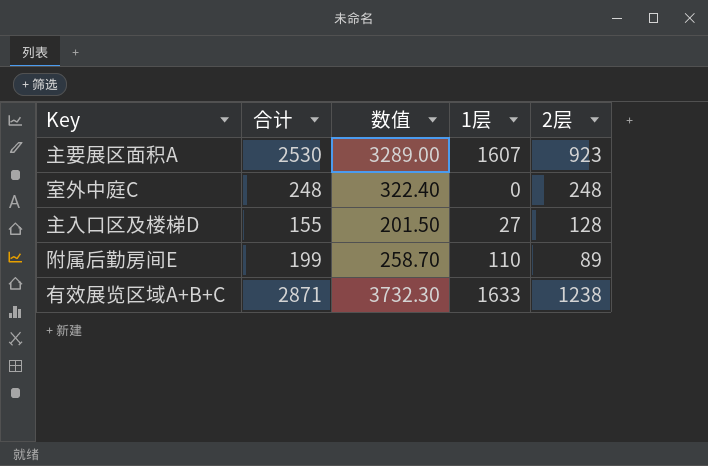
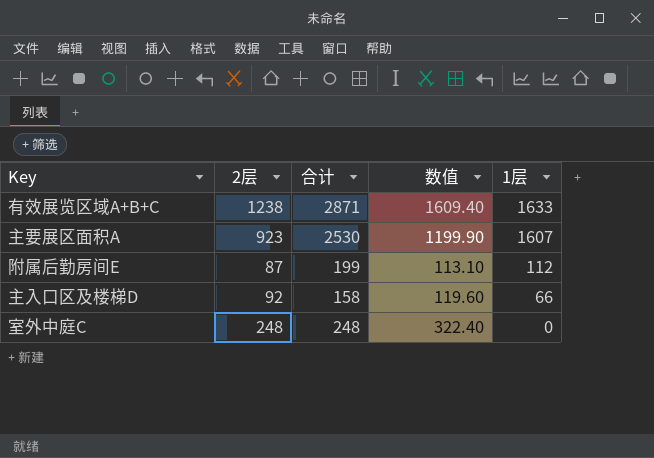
row order: none -> 1层 descending
column 2层 | position: 5 -> 2
column 数值 | formula: [合计] * 1.3 -> [2层] * 1.3
附属后勤房间E | 2层: 89 -> 87
附属后勤房间E | 1层: 110 -> 112
主入口区及楼梯D | 2层: 128 -> 92
主入口区及楼梯D | 合计: 155 -> 158
主入口区及楼梯D | 1层: 27 -> 66

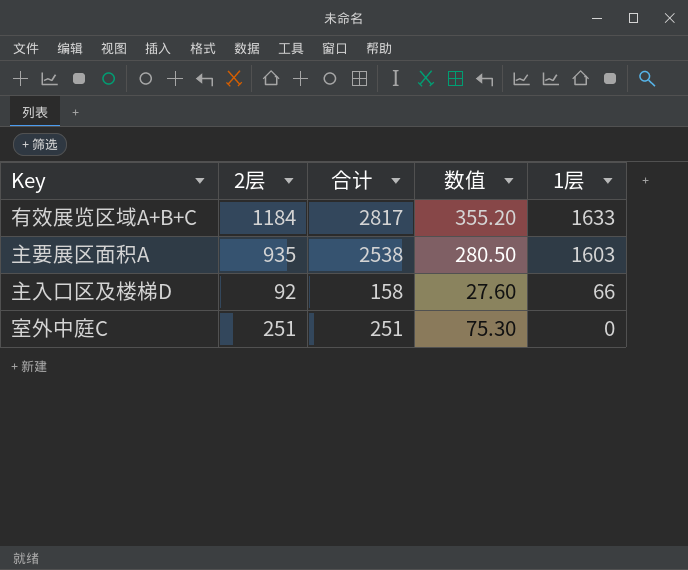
column 数值 | formula: [2层] * 1.3 -> [2层] * 0.3
row 附属后勤房间E: 87 | 199 | 113.10 | 112 -> none
有效展览区域A+B+C | 2层: 1238 -> 1184
有效展览区域A+B+C | 合计: 2871 -> 2817
主要展区面积A | 2层: 923 -> 935
主要展区面积A | 合计: 2530 -> 2538
主要展区面积A | 1层: 1607 -> 1603
室外中庭C | 2层: 248 -> 251
室外中庭C | 合计: 248 -> 251

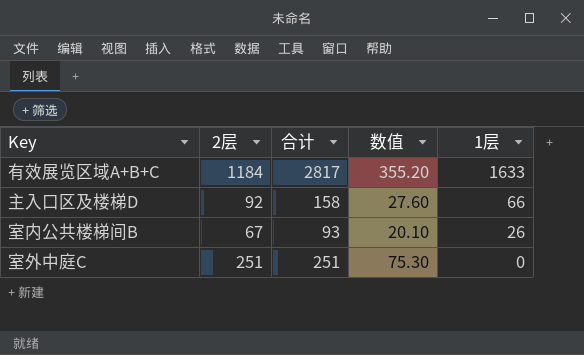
row 主要展区面积A: 935 | 2538 | 280.50 | 1603 -> none
row 室内公共楼梯间B: none -> 67 | 93 | 20.10 | 26

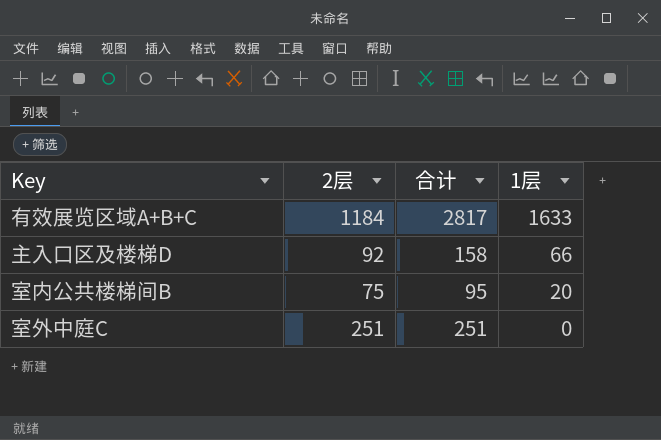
column 数值 | formula: [2层] * 0.3 -> none
室内公共楼梯间B | 2层: 67 -> 75
室内公共楼梯间B | 合计: 93 -> 95
室内公共楼梯间B | 1层: 26 -> 20

